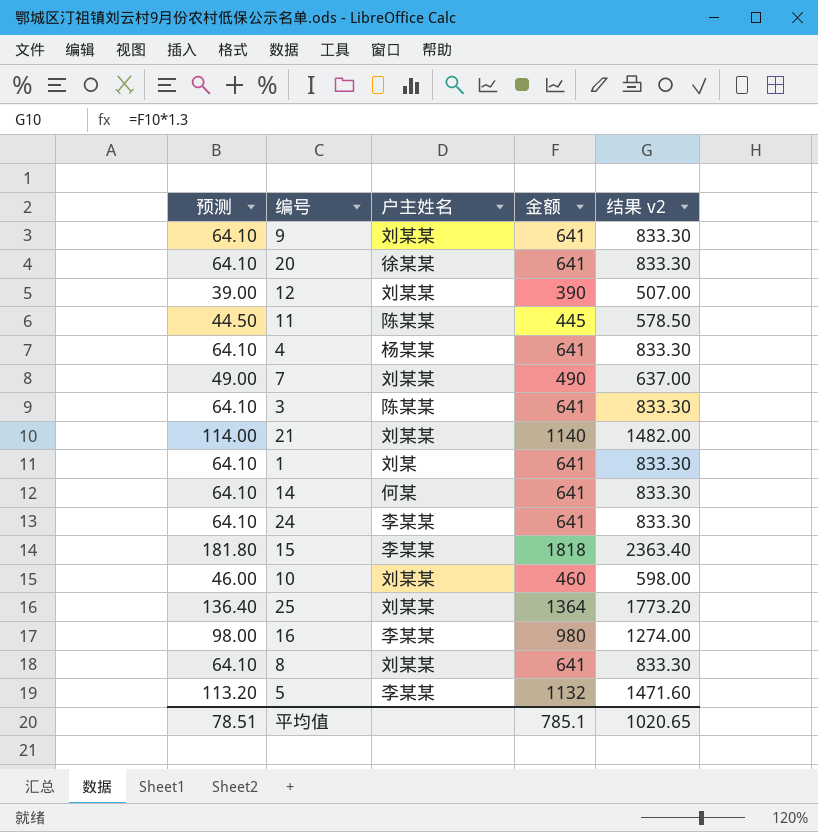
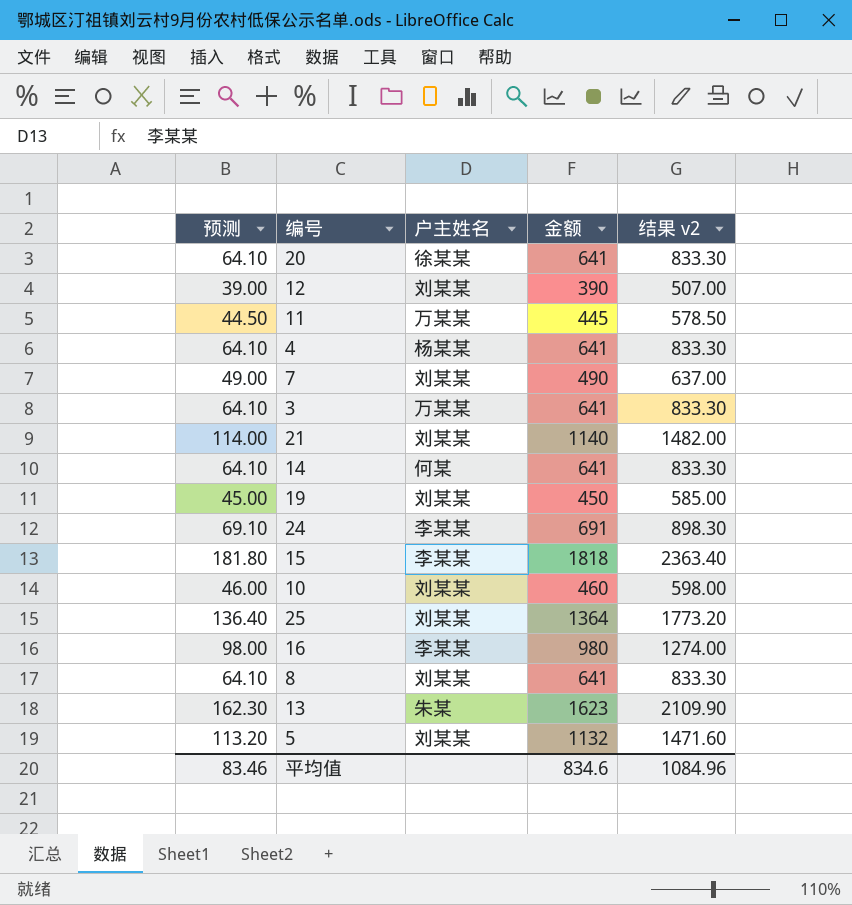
row 9: 64.10 | 刘某某 | 641 | 833.30 -> none
row 1: 64.10 | 刘某 | 641 | 833.30 -> none
11 | 户主姓名: 陈某某 -> 万某某
3 | 户主姓名: 陈某某 -> 万某某
row 19: none -> 45.00 | 刘某某 | 450 | 585.00
24 | 预测: 64.10 -> 69.10
24 | 金额: 641 -> 691
24 | 结果 v2: 833.30 -> 898.30
row 13: none -> 162.30 | 朱某 | 1623 | 2109.90
5 | 户主姓名: 李某某 -> 刘某某
平均值 | 预测: 78.51 -> 83.46
平均值 | 金额: 785.1 -> 834.6
平均值 | 结果 v2: 1020.65 -> 1084.96

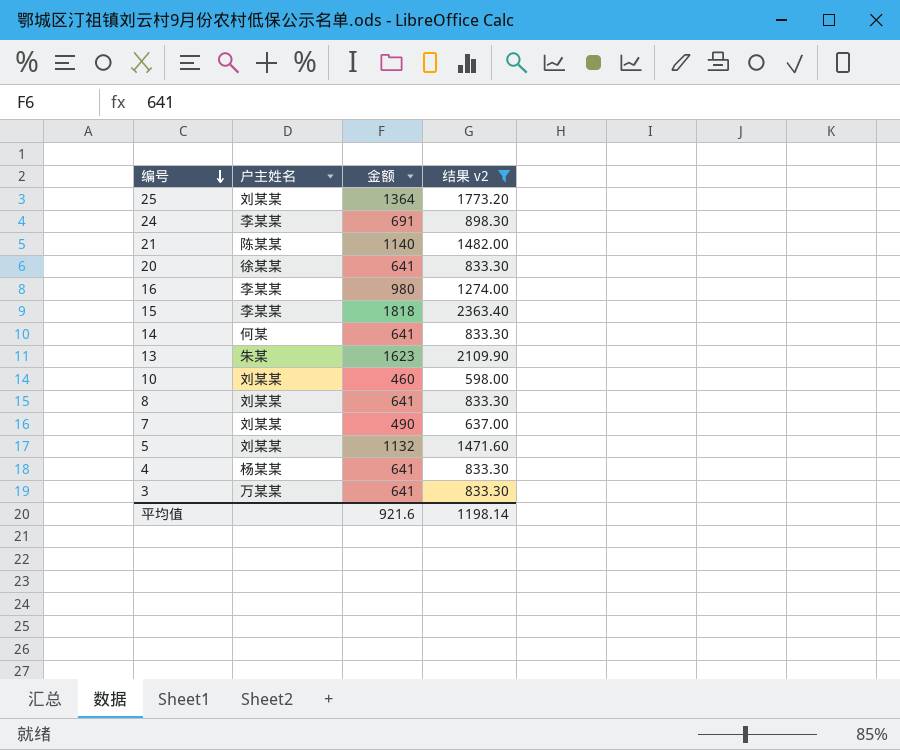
filter: none -> 结果 v2 >= 598.00
row order: none -> 编号 descending
column 预测 | formula: [金额] * 0.1 -> none
21 | 户主姓名: 刘某某 -> 陈某某
平均值 | 金额: 834.6 -> 921.6
平均值 | 结果 v2: 1084.96 -> 1198.14

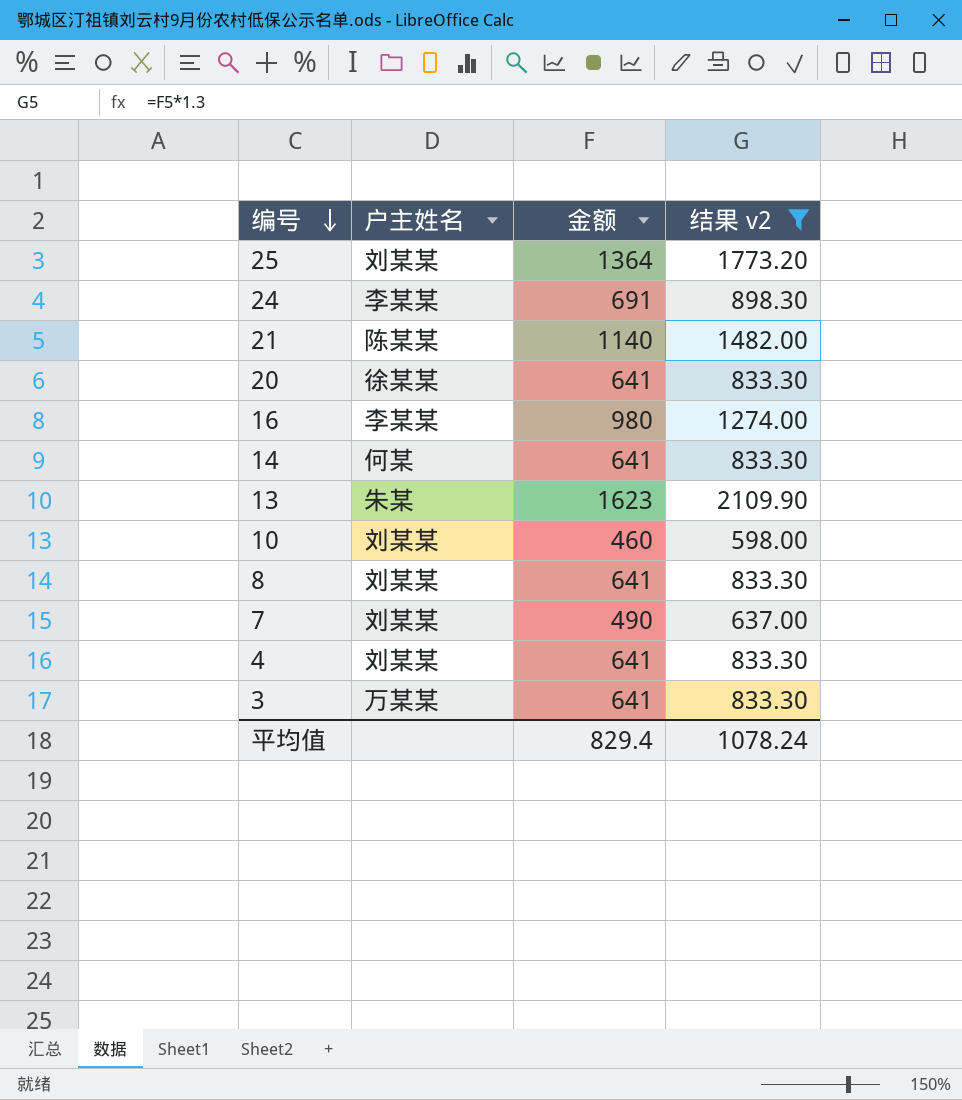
row 15: 李某某 | 1818 | 2363.40 -> none
row 5: 刘某某 | 1132 | 1471.60 -> none
4 | 户主姓名: 杨某某 -> 刘某某
平均值 | 金额: 921.6 -> 829.4
平均值 | 结果 v2: 1198.14 -> 1078.24

